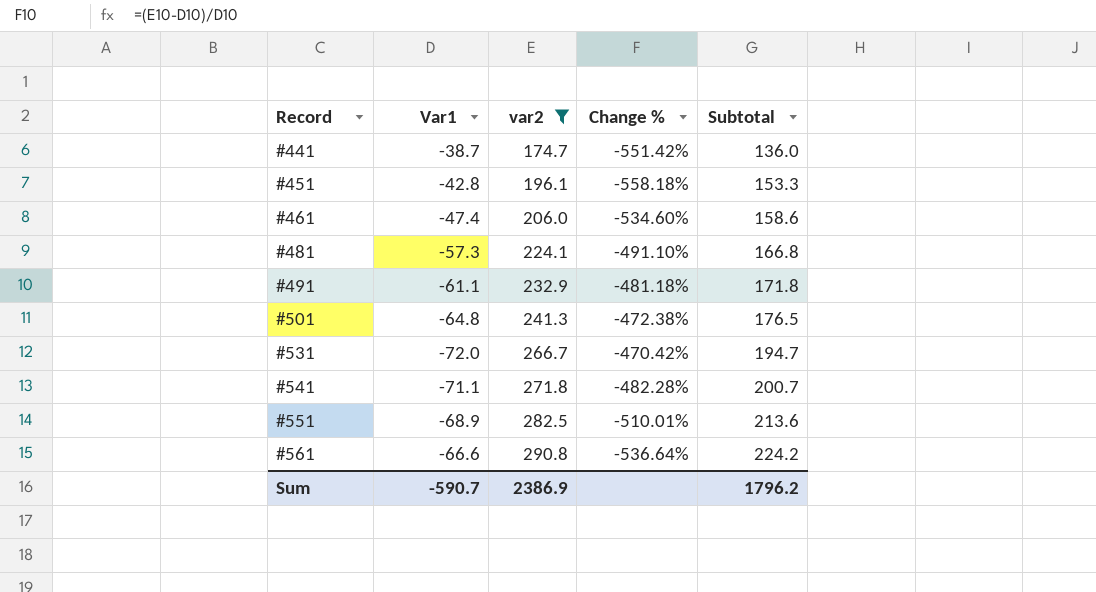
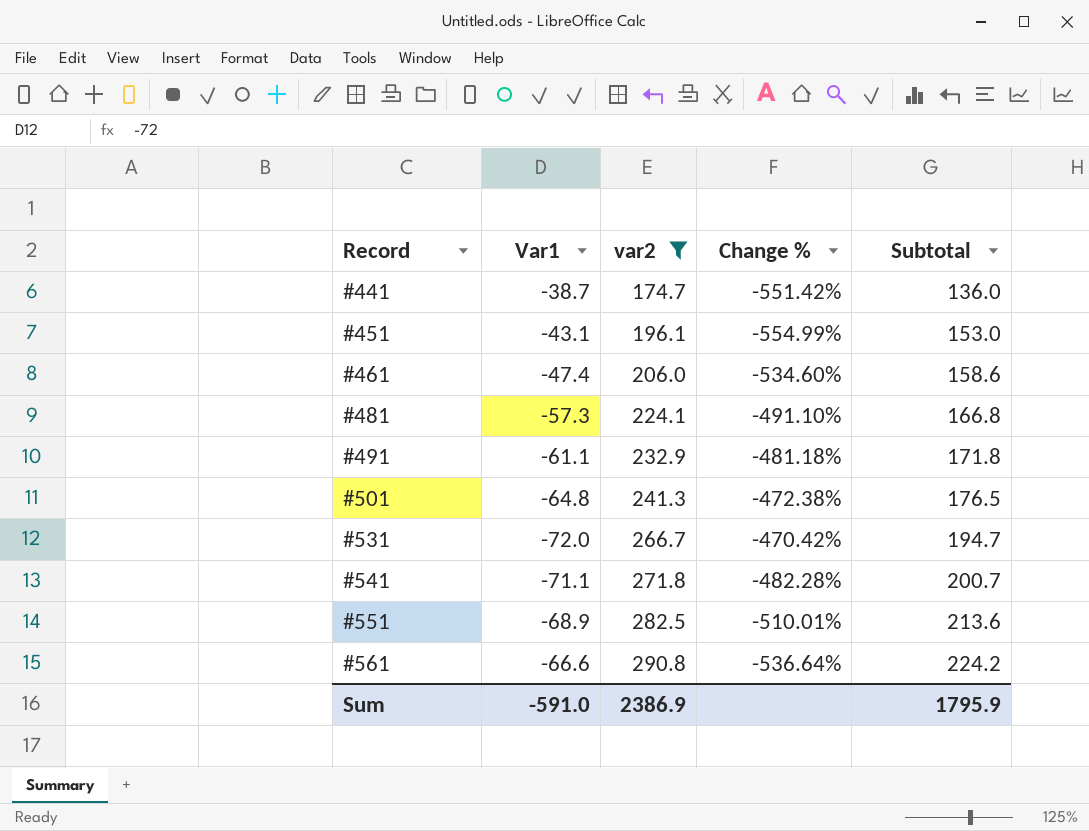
#451 | Var1: -42.8 -> -43.1
#451 | Change %: -558.18% -> -554.99%
#451 | Subtotal: 153.3 -> 153.0
Sum | Var1: -590.7 -> -591.0
Sum | Subtotal: 1796.2 -> 1795.9

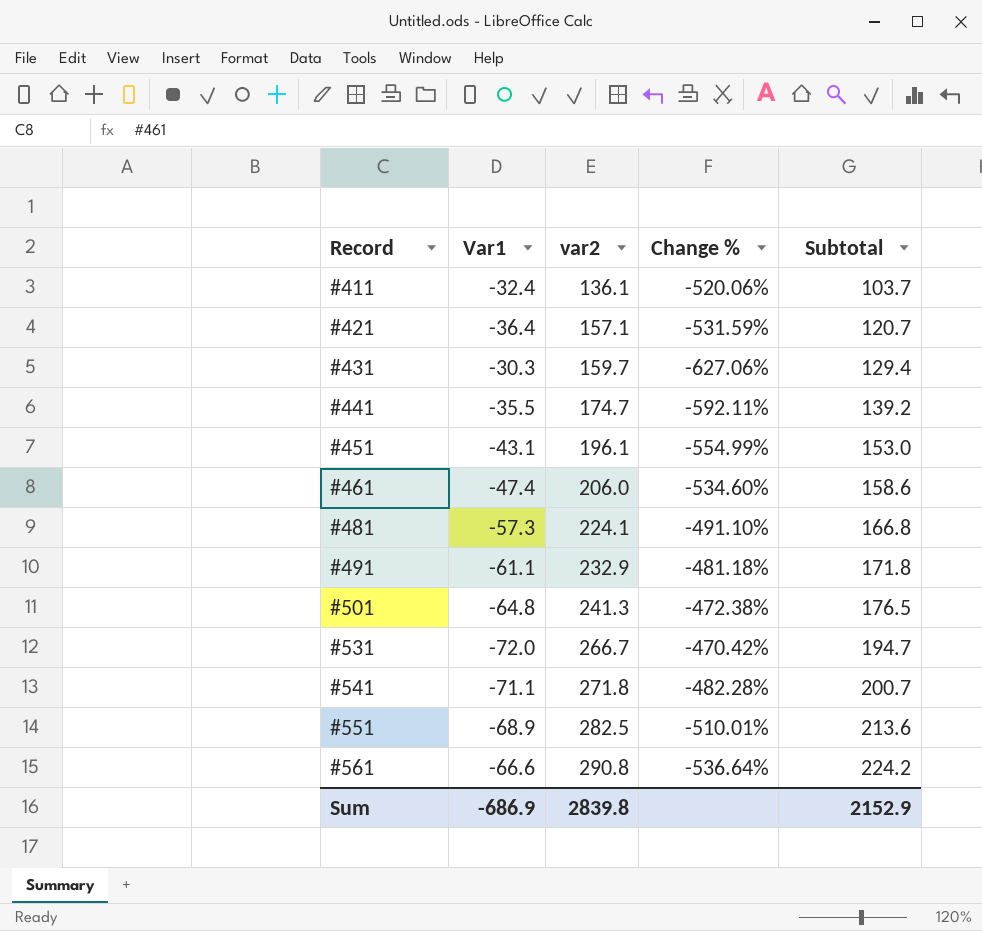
filter: var2 >= 174.7 -> none
#441 | Var1: -38.7 -> -35.5
#441 | Change %: -551.42% -> -592.11%
#441 | Subtotal: 136.0 -> 139.2
Sum | Var1: -591.0 -> -686.9
Sum | var2: 2386.9 -> 2839.8
Sum | Subtotal: 1795.9 -> 2152.9

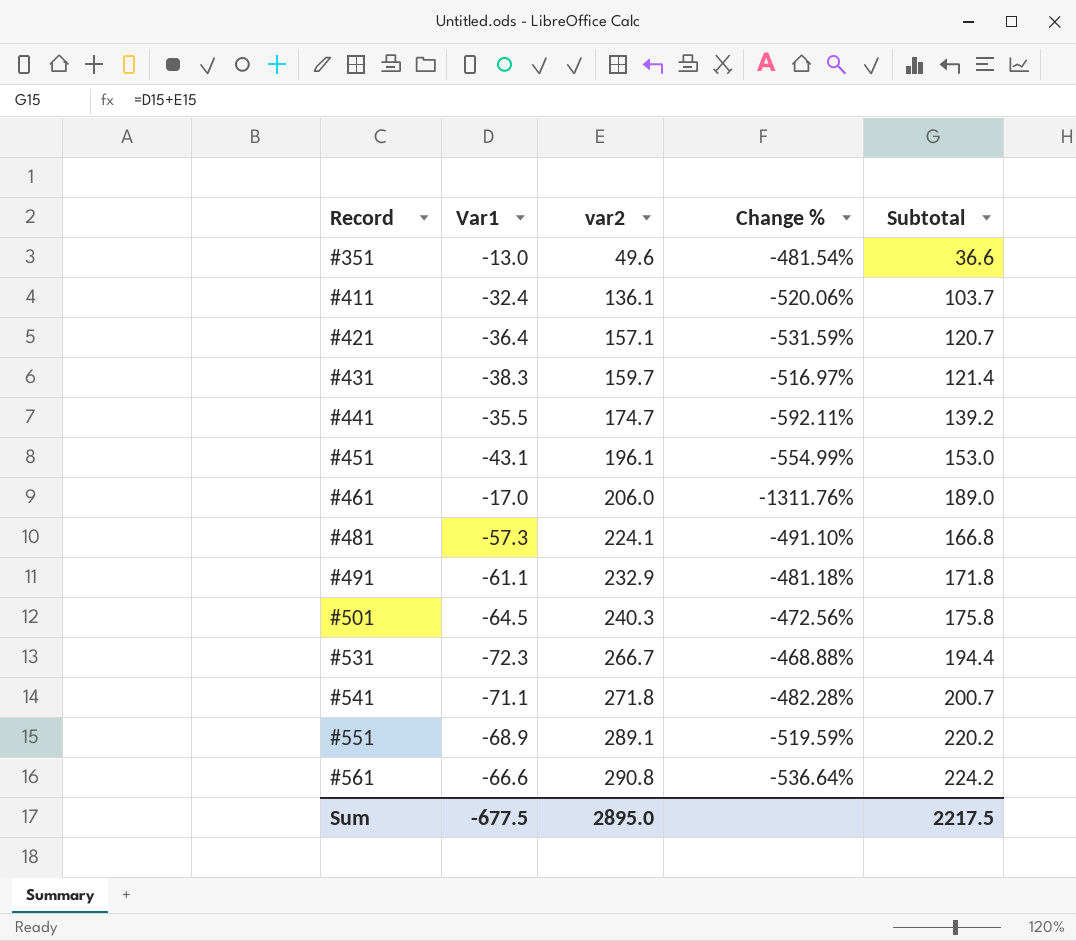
row #351: none -> -13.0 | 49.6 | -481.54% | 36.6
#431 | Var1: -30.3 -> -38.3
#431 | Change %: -627.06% -> -516.97%
#431 | Subtotal: 129.4 -> 121.4
#461 | Var1: -47.4 -> -17.0
#461 | Change %: -534.60% -> -1311.76%
#461 | Subtotal: 158.6 -> 189.0
#501 | Var1: -64.8 -> -64.5
#501 | var2: 241.3 -> 240.3
#501 | Change %: -472.38% -> -472.56%
#501 | Subtotal: 176.5 -> 175.8
#531 | Var1: -72.0 -> -72.3
#531 | Change %: -470.42% -> -468.88%
#531 | Subtotal: 194.7 -> 194.4
#551 | var2: 282.5 -> 289.1
#551 | Change %: -510.01% -> -519.59%
#551 | Subtotal: 213.6 -> 220.2
Sum | Var1: -686.9 -> -677.5
Sum | var2: 2839.8 -> 2895.0
Sum | Subtotal: 2152.9 -> 2217.5

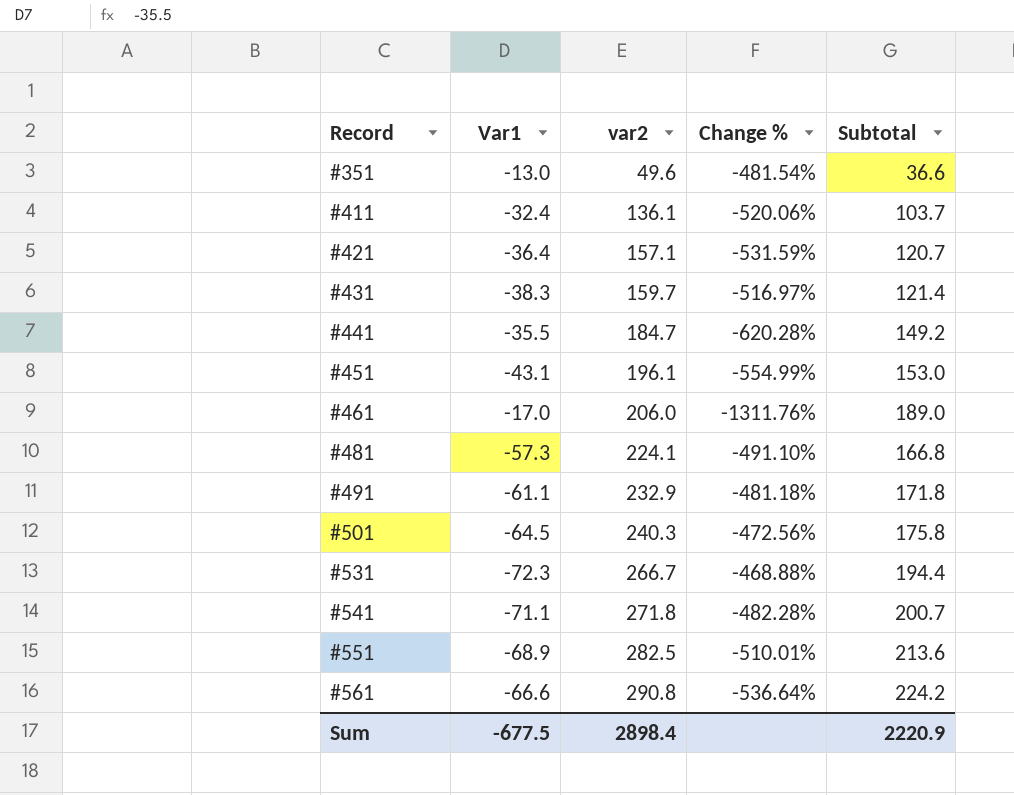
#441 | var2: 174.7 -> 184.7
#441 | Change %: -592.11% -> -620.28%
#441 | Subtotal: 139.2 -> 149.2
#551 | var2: 289.1 -> 282.5
#551 | Change %: -519.59% -> -510.01%
#551 | Subtotal: 220.2 -> 213.6
Sum | var2: 2895.0 -> 2898.4
Sum | Subtotal: 2217.5 -> 2220.9

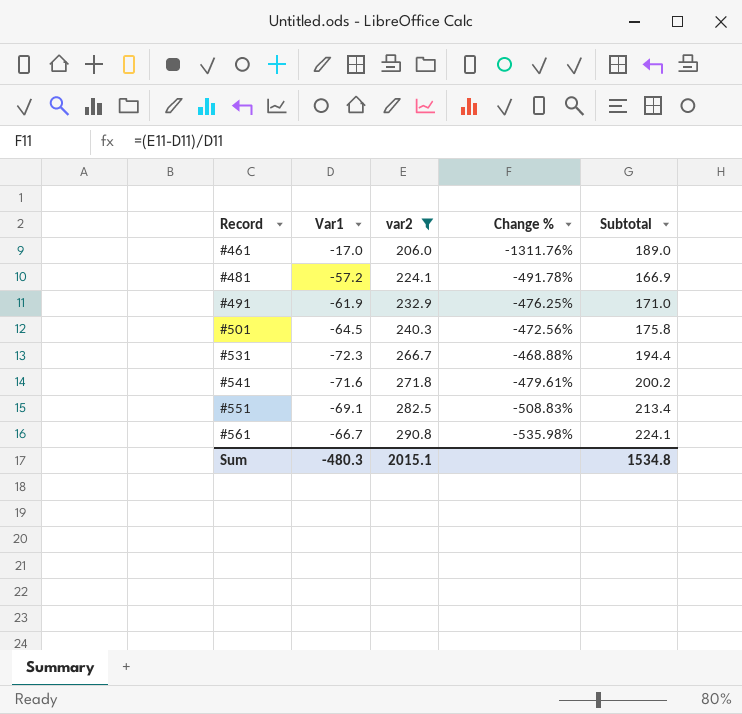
filter: none -> var2 >= 206.0
#481 | Var1: -57.3 -> -57.2
#481 | Change %: -491.10% -> -491.78%
#481 | Subtotal: 166.8 -> 166.9
#491 | Var1: -61.1 -> -61.9
#491 | Change %: -481.18% -> -476.25%
#491 | Subtotal: 171.8 -> 171.0
#541 | Var1: -71.1 -> -71.6
#541 | Change %: -482.28% -> -479.61%
#541 | Subtotal: 200.7 -> 200.2
#551 | Var1: -68.9 -> -69.1
#551 | Change %: -510.01% -> -508.83%
#551 | Subtotal: 213.6 -> 213.4
#561 | Var1: -66.6 -> -66.7
#561 | Change %: -536.64% -> -535.98%
#561 | Subtotal: 224.2 -> 224.1
Sum | Var1: -677.5 -> -480.3
Sum | var2: 2898.4 -> 2015.1
Sum | Subtotal: 2220.9 -> 1534.8

